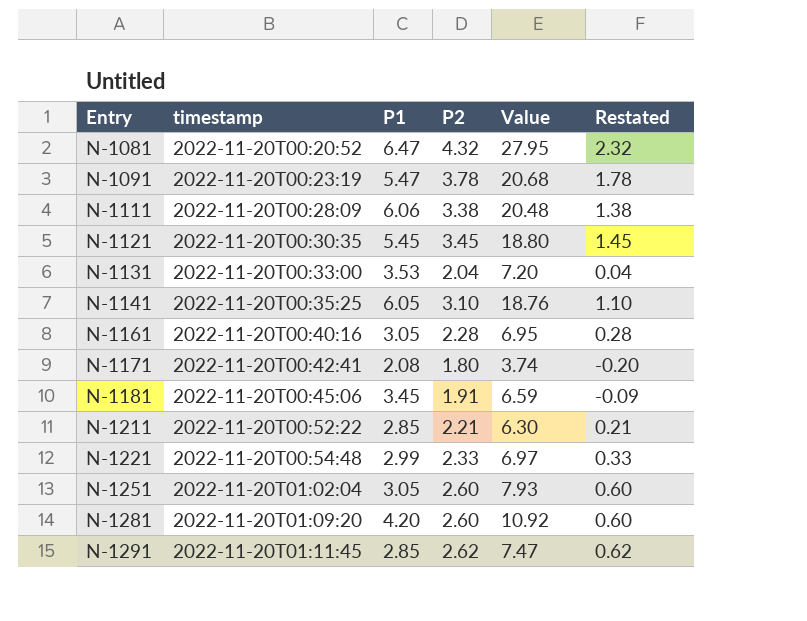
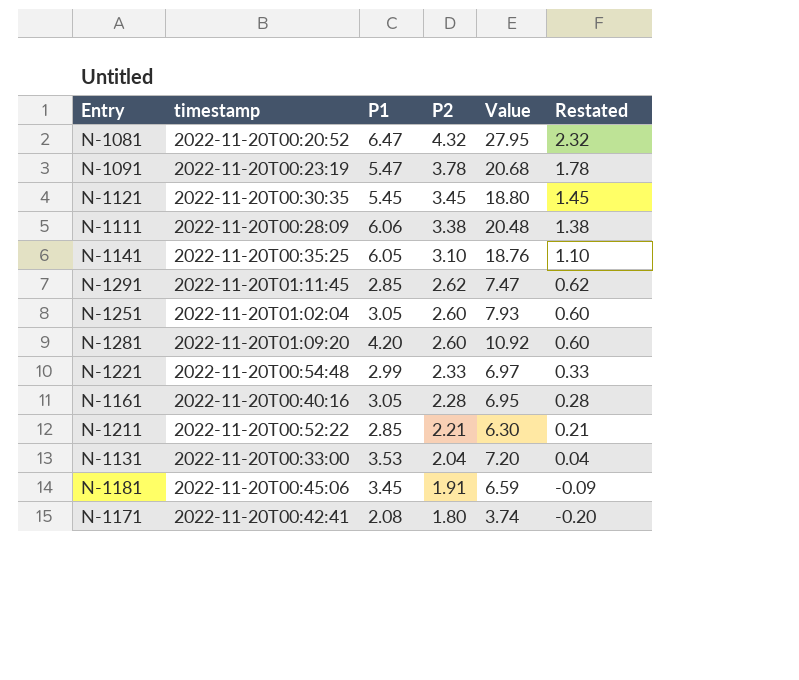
row order: Entry ascending -> P2 descending

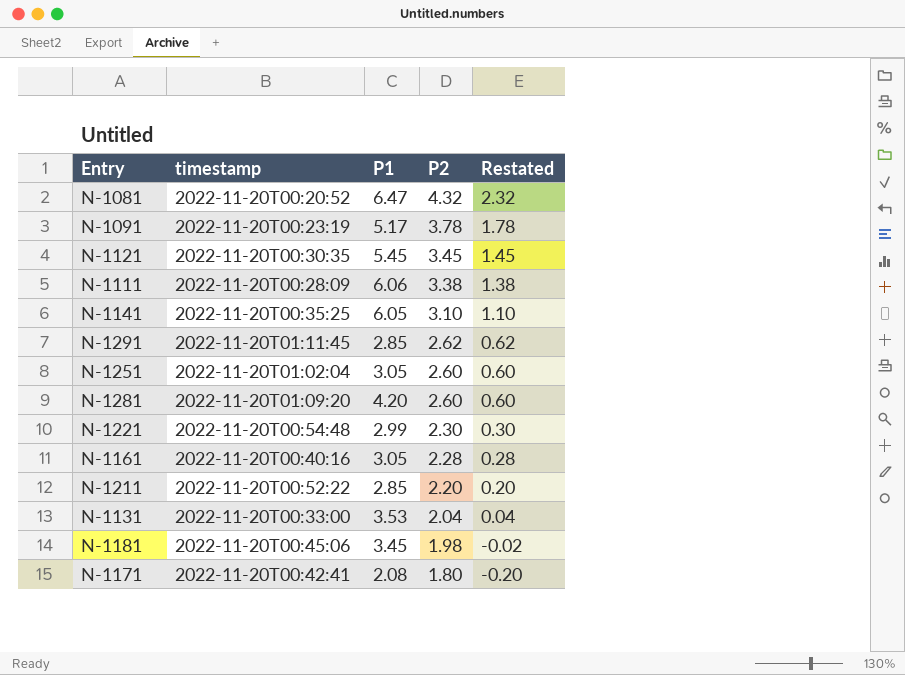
column Value | formula: [P1] * [P2] -> none
N-1091 | P1: 5.47 -> 5.17
N-1221 | P2: 2.33 -> 2.30
N-1221 | Restated: 0.33 -> 0.30
N-1211 | P2: 2.21 -> 2.20
N-1211 | Restated: 0.21 -> 0.20
N-1181 | P2: 1.91 -> 1.98
N-1181 | Restated: -0.09 -> -0.02

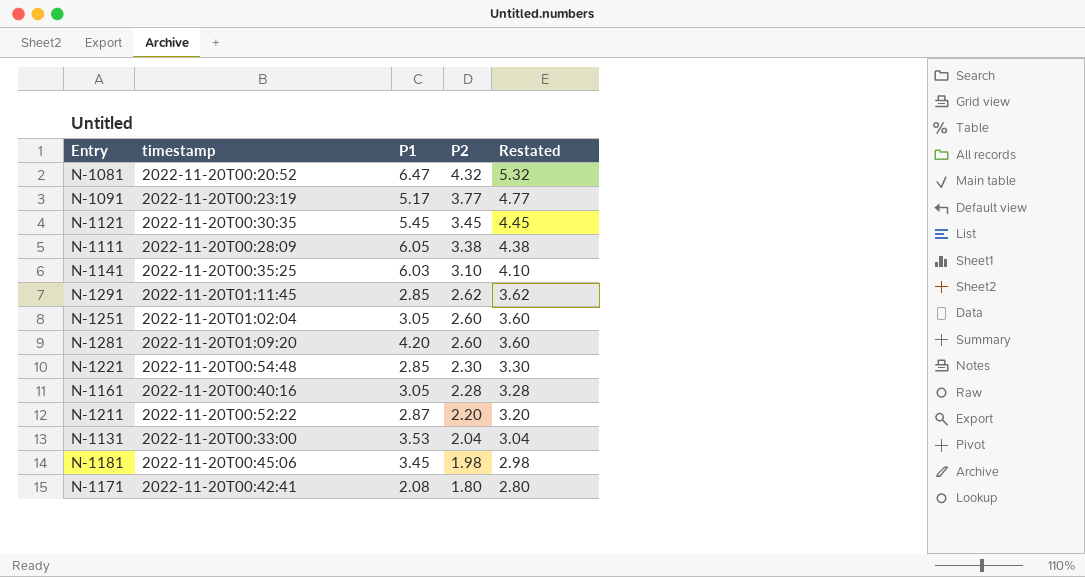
column Restated | formula: [P2] - 2 -> [P2] + 1
N-1091 | P2: 3.78 -> 3.77
N-1111 | P1: 6.06 -> 6.05
N-1141 | P1: 6.05 -> 6.03
N-1221 | P1: 2.99 -> 2.85
N-1211 | P1: 2.85 -> 2.87

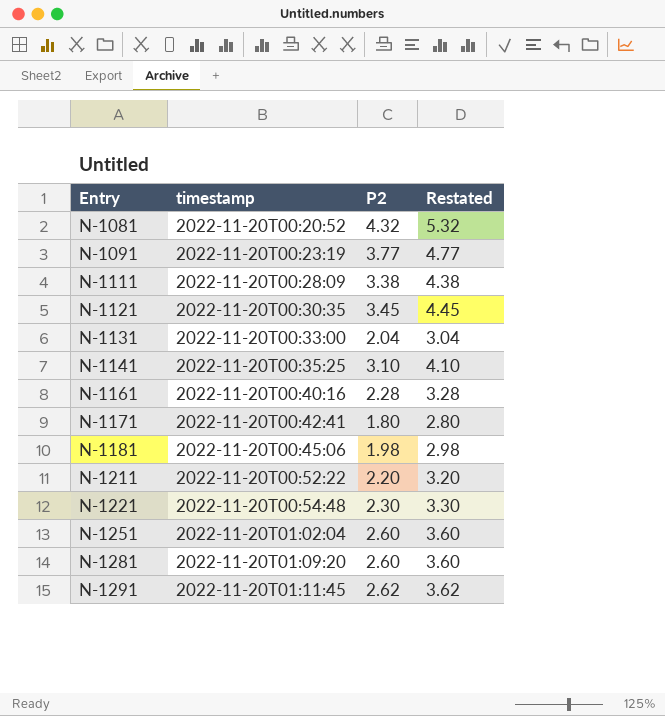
row order: P2 descending -> Entry ascending
column P1 | position: 3 -> none

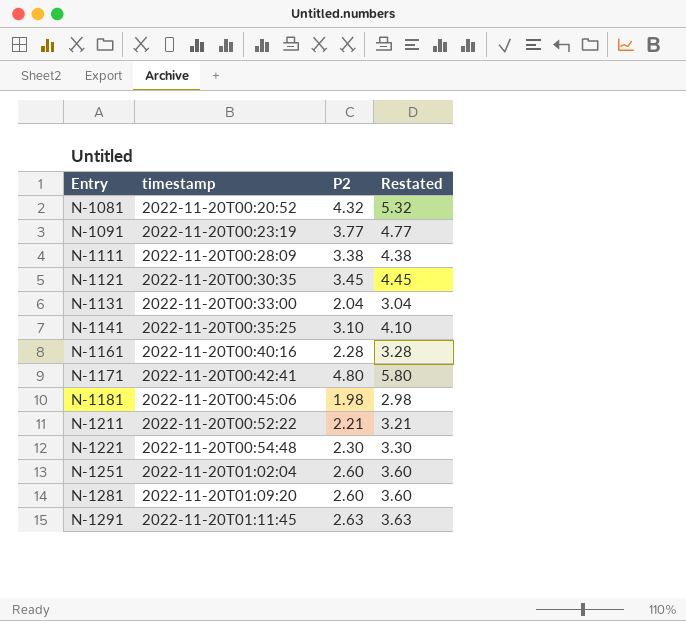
N-1171 | P2: 1.80 -> 4.80
N-1171 | Restated: 2.80 -> 5.80
N-1211 | P2: 2.20 -> 2.21
N-1211 | Restated: 3.20 -> 3.21
N-1291 | P2: 2.62 -> 2.63
N-1291 | Restated: 3.62 -> 3.63

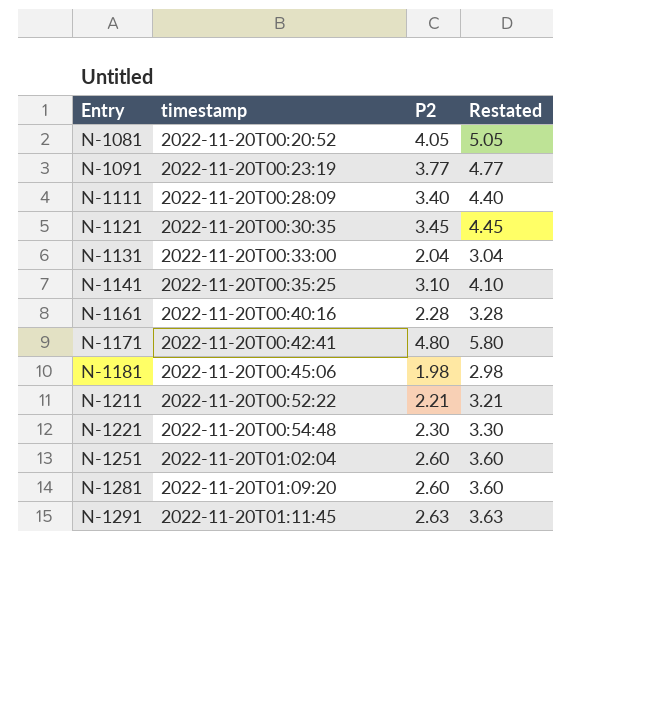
N-1081 | P2: 4.32 -> 4.05
N-1081 | Restated: 5.32 -> 5.05
N-1111 | P2: 3.38 -> 3.40
N-1111 | Restated: 4.38 -> 4.40

